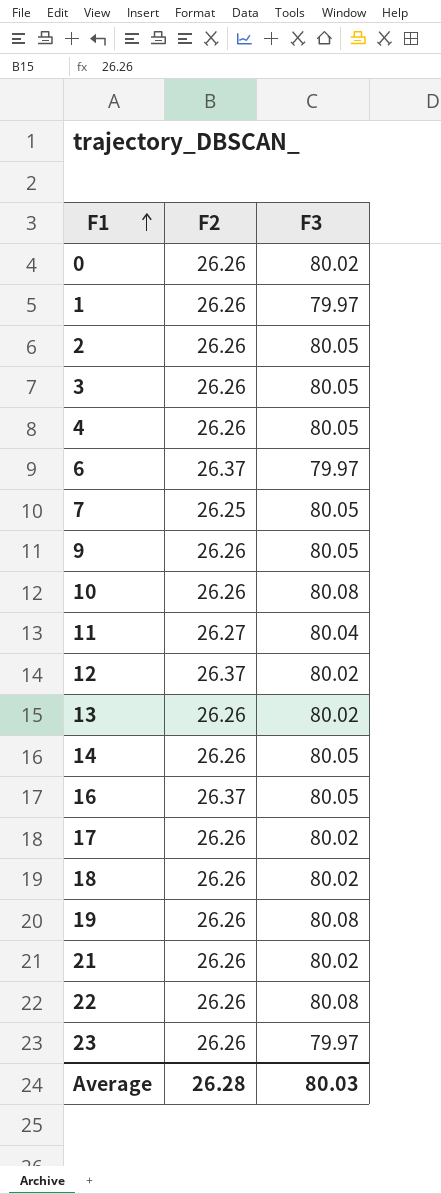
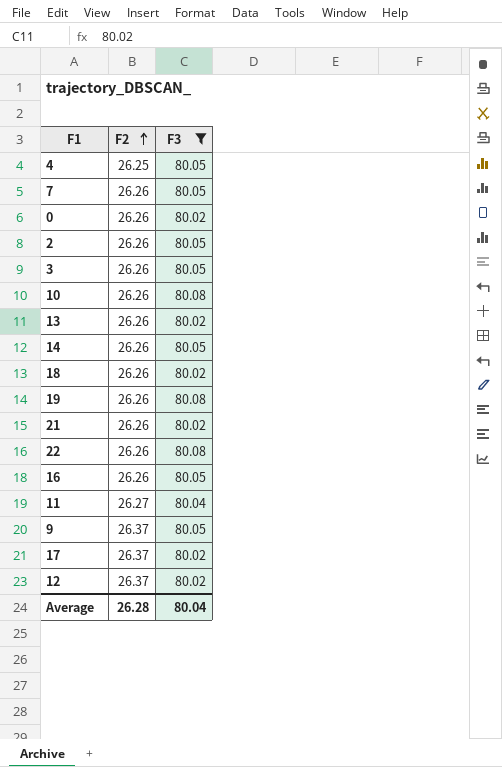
filter: none -> F3 != 79.97
row order: F1 ascending -> F2 ascending
4 | F2: 26.26 -> 26.25
7 | F2: 26.25 -> 26.26
16 | F2: 26.37 -> 26.26
9 | F2: 26.26 -> 26.37
17 | F2: 26.26 -> 26.37
Average | F3: 80.03 -> 80.04

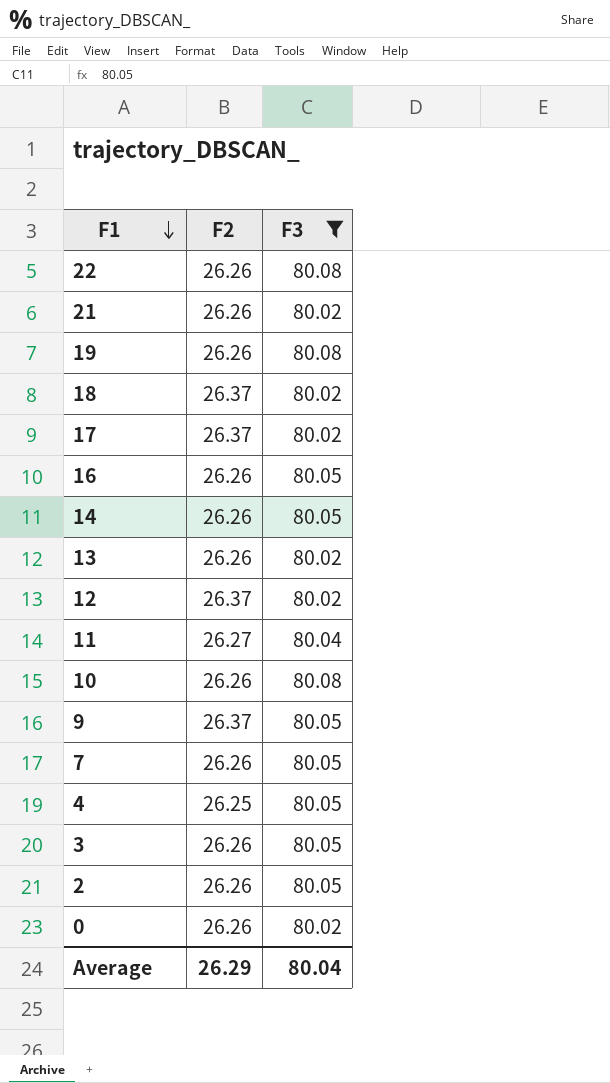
row order: F2 ascending -> F1 descending
18 | F2: 26.26 -> 26.37
Average | F2: 26.28 -> 26.29

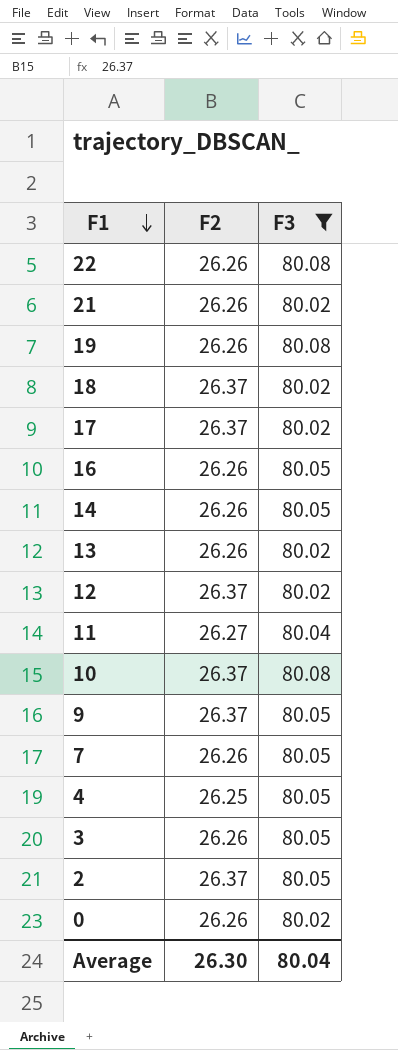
10 | F2: 26.26 -> 26.37
2 | F2: 26.26 -> 26.37
Average | F2: 26.29 -> 26.30

